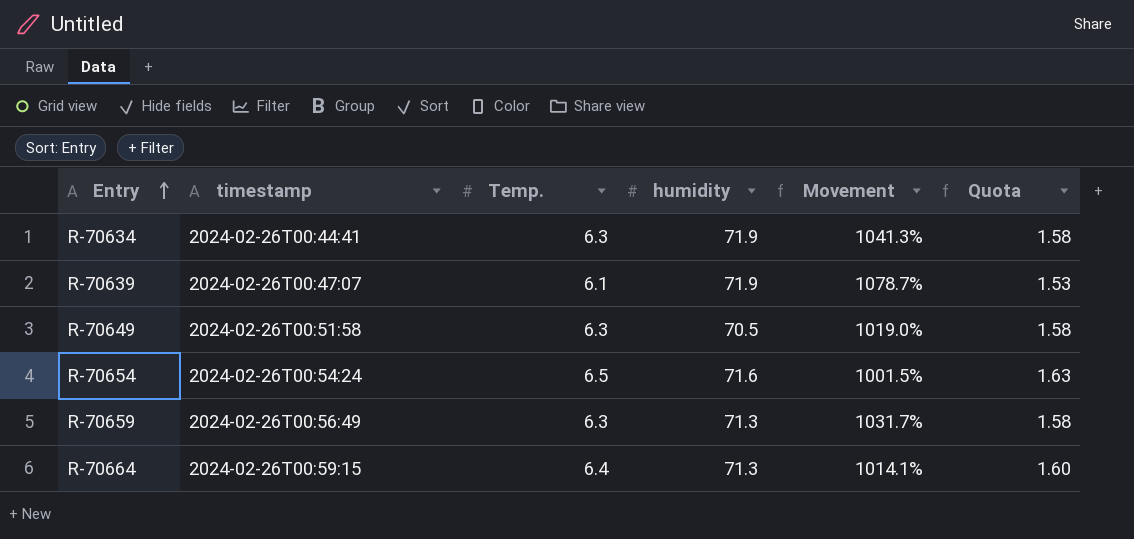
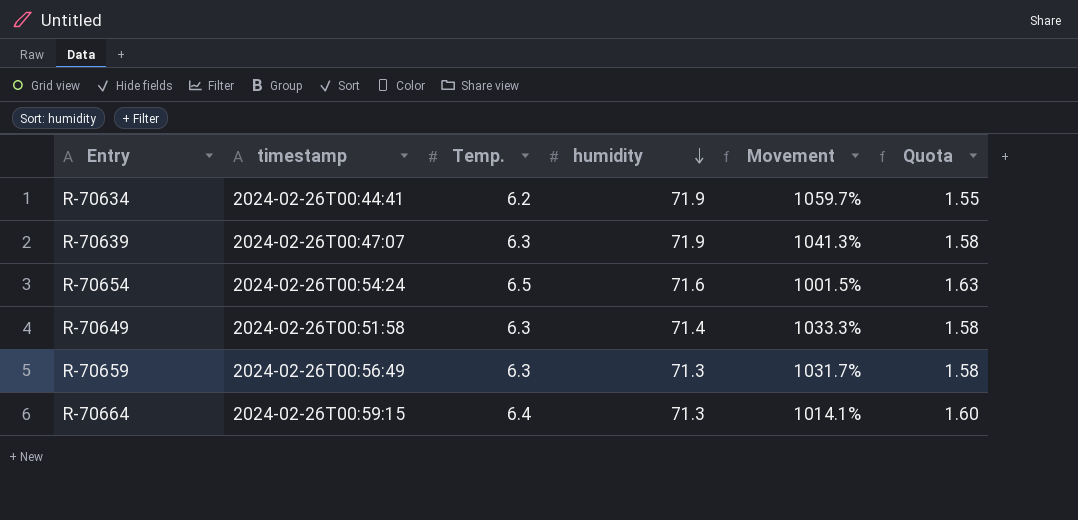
row order: Entry ascending -> humidity descending
R-70634 | Temp.: 6.3 -> 6.2
R-70634 | Movement: 1041.3% -> 1059.7%
R-70634 | Quota: 1.58 -> 1.55
R-70639 | Temp.: 6.1 -> 6.3
R-70639 | Movement: 1078.7% -> 1041.3%
R-70639 | Quota: 1.53 -> 1.58
R-70649 | humidity: 70.5 -> 71.4
R-70649 | Movement: 1019.0% -> 1033.3%

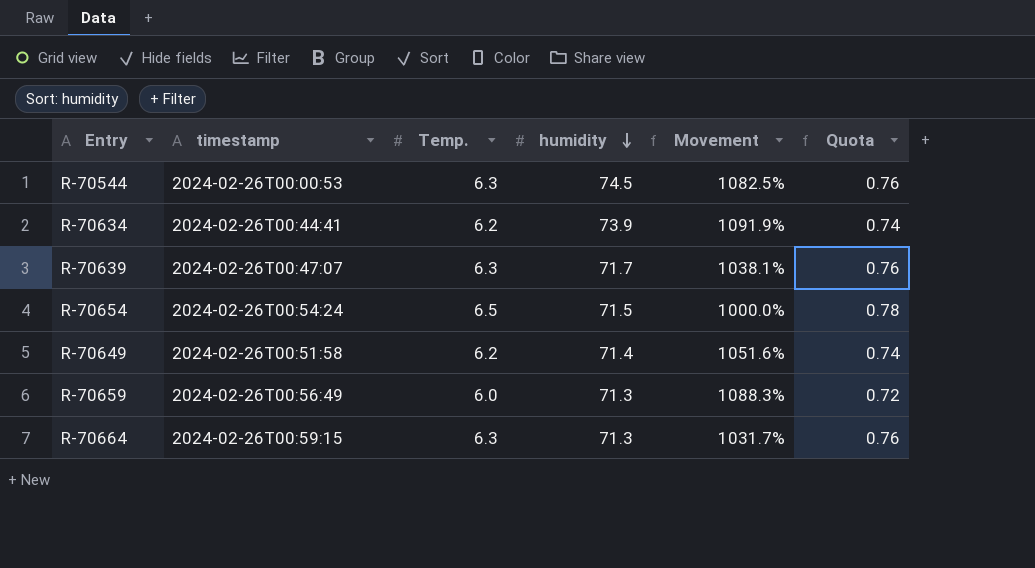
column Quota | formula: [Temp.] * 0.25 -> [Temp.] * 0.12
row R-70544: none -> 2024-02-26T00:00:53 | 6.3 | 74.5 | 1082.5% | 0.76
R-70634 | humidity: 71.9 -> 73.9
R-70634 | Movement: 1059.7% -> 1091.9%
R-70639 | humidity: 71.9 -> 71.7
R-70639 | Movement: 1041.3% -> 1038.1%
R-70654 | humidity: 71.6 -> 71.5
R-70654 | Movement: 1001.5% -> 1000.0%
R-70649 | Temp.: 6.3 -> 6.2
R-70649 | Movement: 1033.3% -> 1051.6%
R-70659 | Temp.: 6.3 -> 6.0
R-70659 | Movement: 1031.7% -> 1088.3%
R-70664 | Temp.: 6.4 -> 6.3
R-70664 | Movement: 1014.1% -> 1031.7%

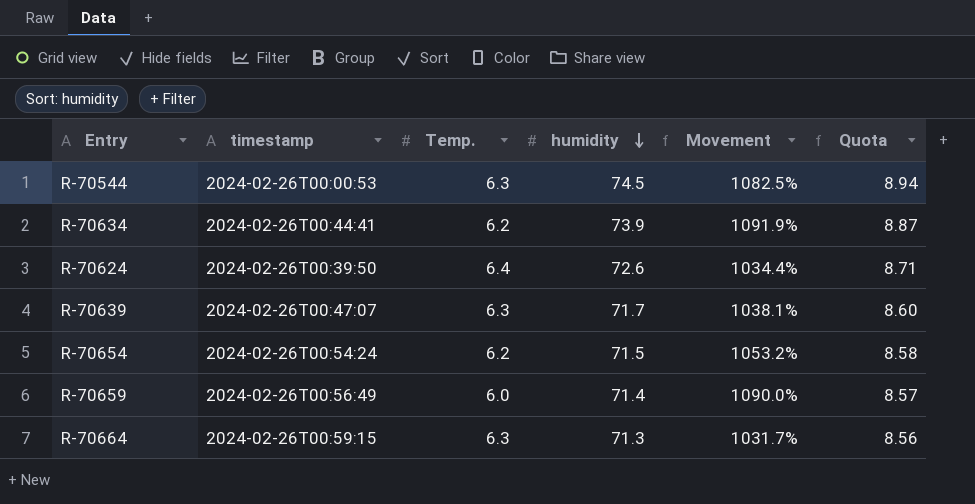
column Quota | formula: [Temp.] * 0.12 -> [humidity] * 0.12
row R-70649: 2024-02-26T00:51:58 | 6.2 | 71.4 | 1051.6% | 0.74 -> none
row R-70624: none -> 2024-02-26T00:39:50 | 6.4 | 72.6 | 1034.4% | 8.71
R-70654 | Temp.: 6.5 -> 6.2
R-70654 | Movement: 1000.0% -> 1053.2%
R-70659 | humidity: 71.3 -> 71.4
R-70659 | Movement: 1088.3% -> 1090.0%

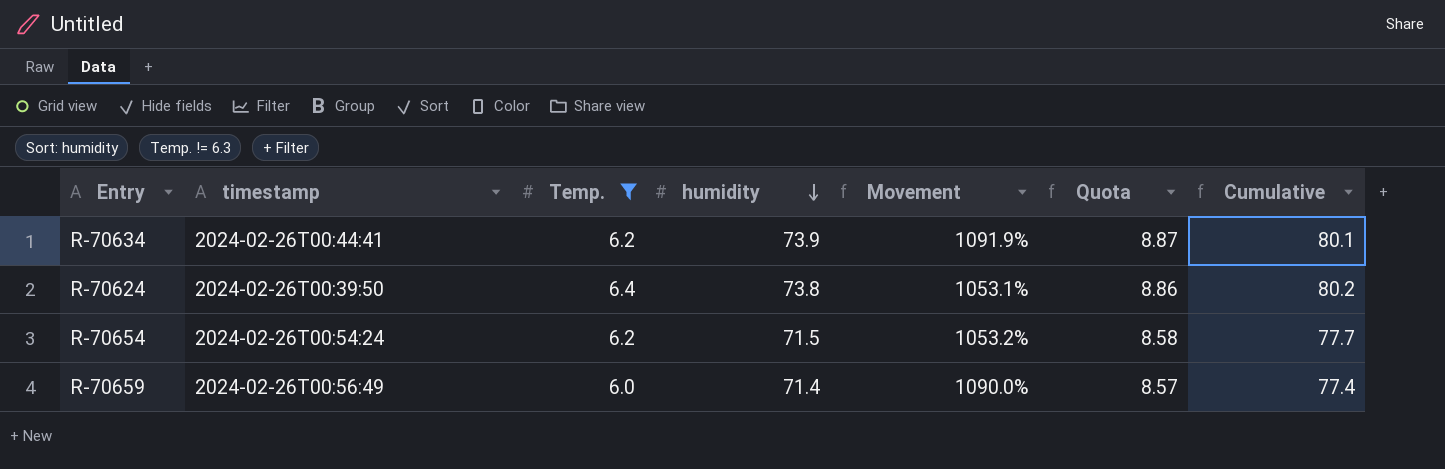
filter: none -> Temp. != 6.3
column Cumulative | formula: none -> [Temp.] + [humidity]
R-70624 | humidity: 72.6 -> 73.8
R-70624 | Movement: 1034.4% -> 1053.1%
R-70624 | Quota: 8.71 -> 8.86

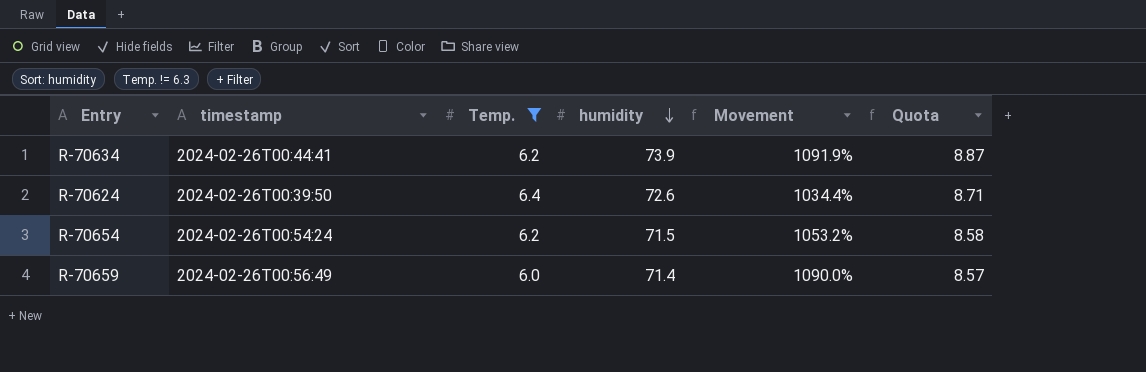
column Cumulative | formula: [Temp.] + [humidity] -> none
R-70624 | humidity: 73.8 -> 72.6
R-70624 | Movement: 1053.1% -> 1034.4%
R-70624 | Quota: 8.86 -> 8.71

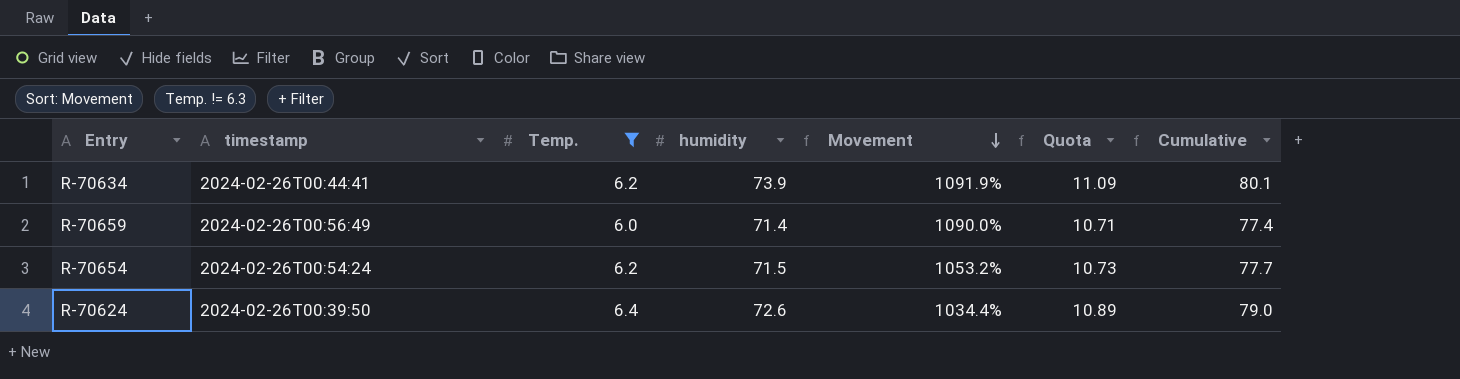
row order: humidity descending -> Movement descending
column Quota | formula: [humidity] * 0.12 -> [humidity] * 0.15
column Cumulative | formula: none -> [Temp.] + [humidity]

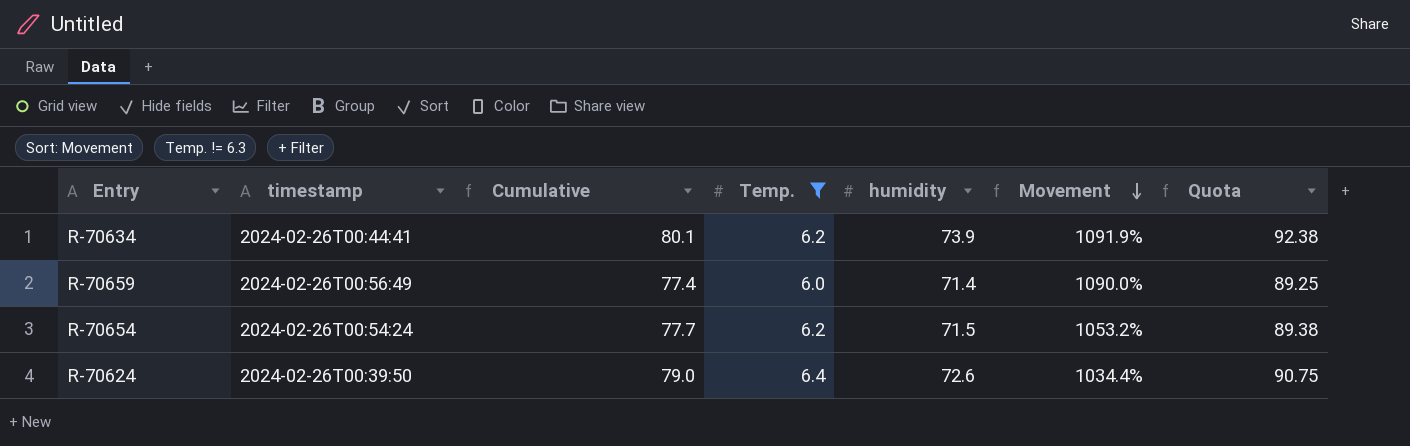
column Cumulative | position: 7 -> 3
column Quota | formula: [humidity] * 0.15 -> [humidity] * 1.25

